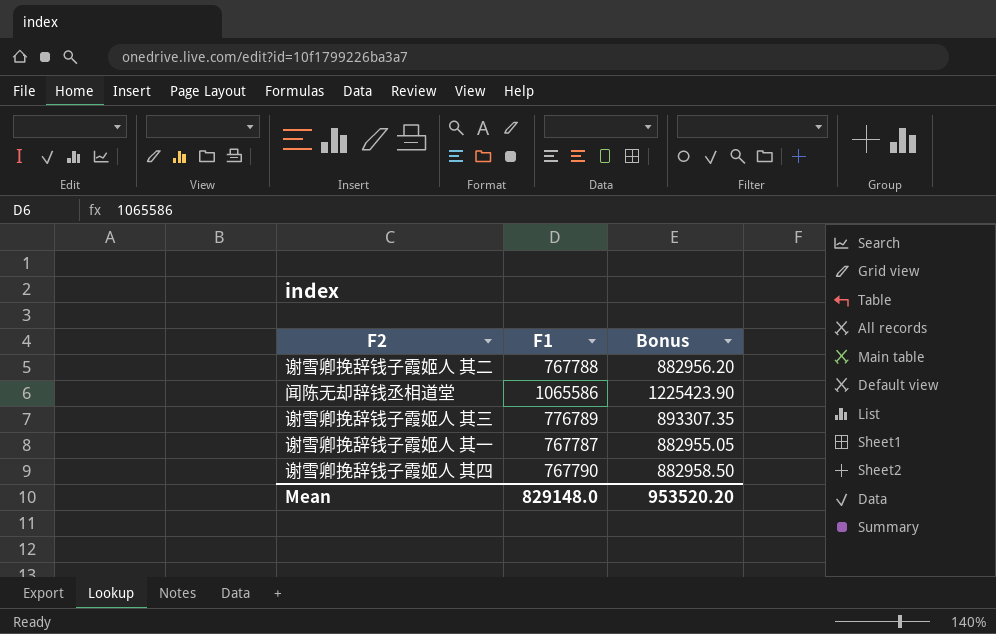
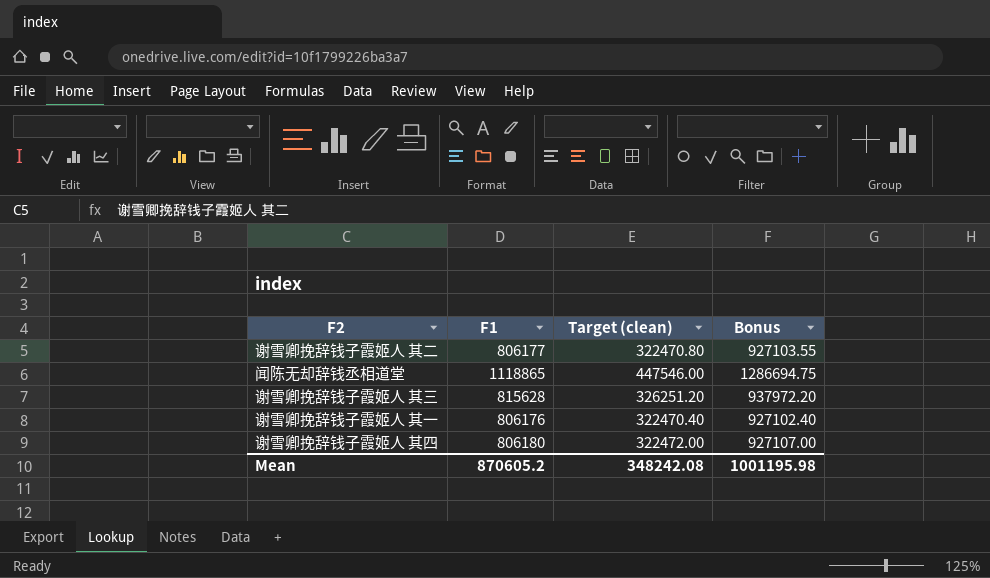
column Target (clean) | formula: none -> [F1] * 0.4
谢雪卿挽辞钱子霞姬人 其二 | F1: 767788 -> 806177
谢雪卿挽辞钱子霞姬人 其二 | Bonus: 882956.20 -> 927103.55
闻陈无却辞钱丞相道堂 | F1: 1065586 -> 1118865
闻陈无却辞钱丞相道堂 | Bonus: 1225423.90 -> 1286694.75
谢雪卿挽辞钱子霞姬人 其三 | F1: 776789 -> 815628
谢雪卿挽辞钱子霞姬人 其三 | Bonus: 893307.35 -> 937972.20
谢雪卿挽辞钱子霞姬人 其一 | F1: 767787 -> 806176
谢雪卿挽辞钱子霞姬人 其一 | Bonus: 882955.05 -> 927102.40
谢雪卿挽辞钱子霞姬人 其四 | F1: 767790 -> 806180
谢雪卿挽辞钱子霞姬人 其四 | Bonus: 882958.50 -> 927107.00
Mean | F1: 829148.0 -> 870605.2
Mean | Bonus: 953520.20 -> 1001195.98

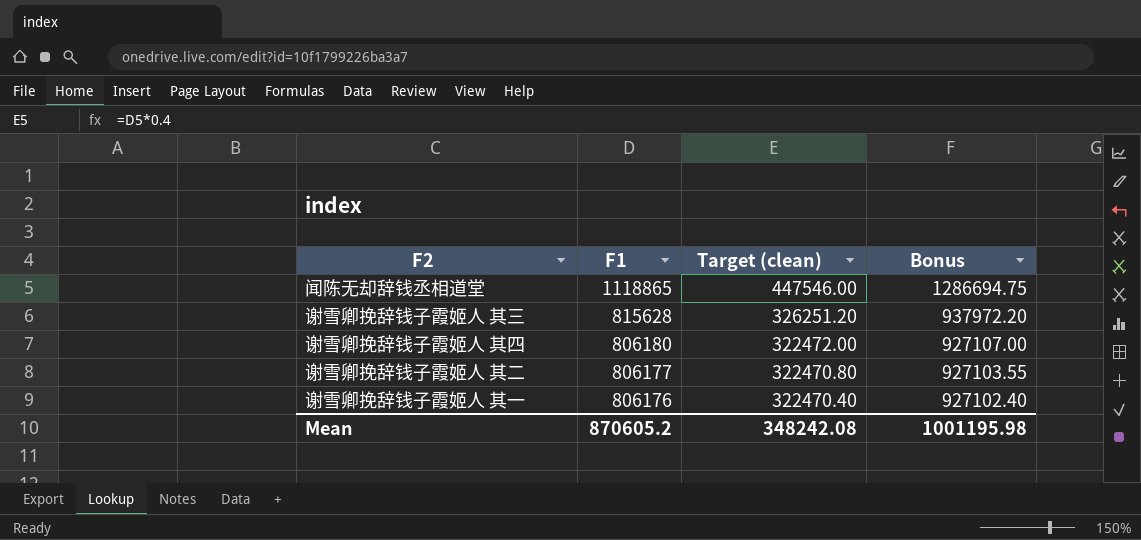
row order: none -> F1 descending

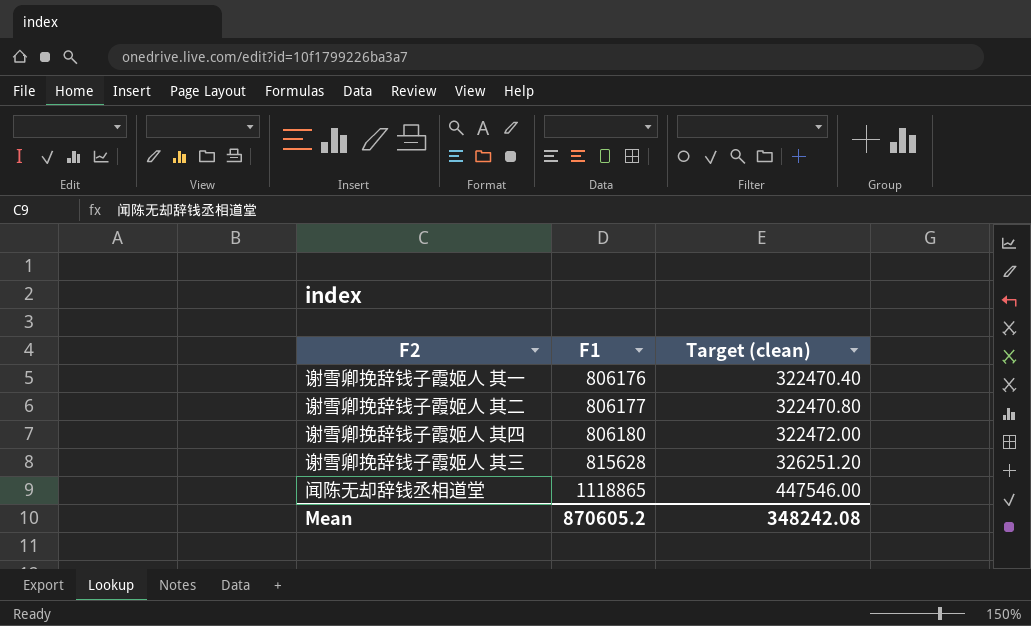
row order: F1 descending -> F1 ascending
column Bonus | formula: [F1] * 1.15 -> none

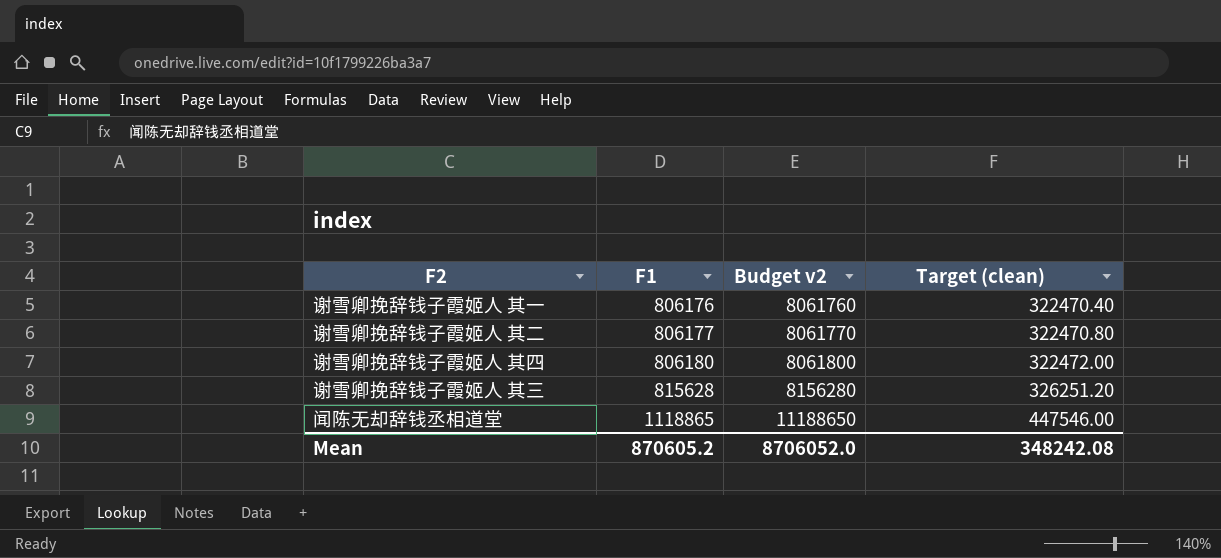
column Budget v2 | formula: none -> [F1] * 10

